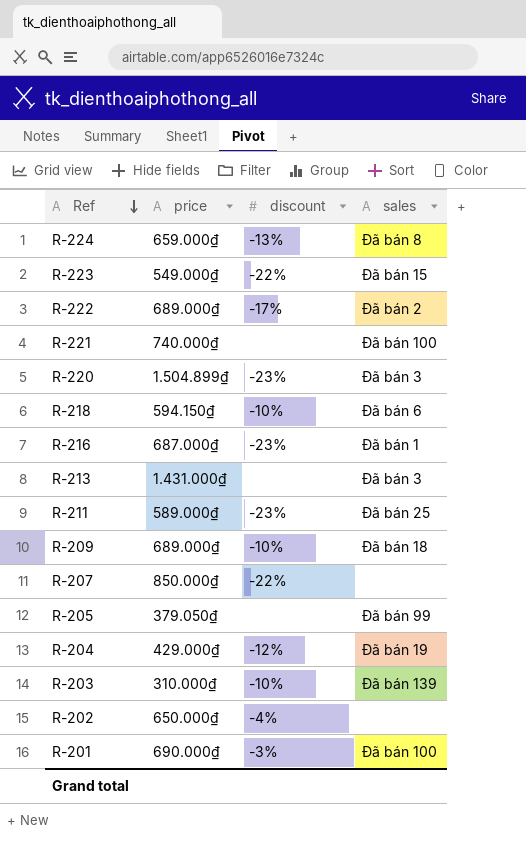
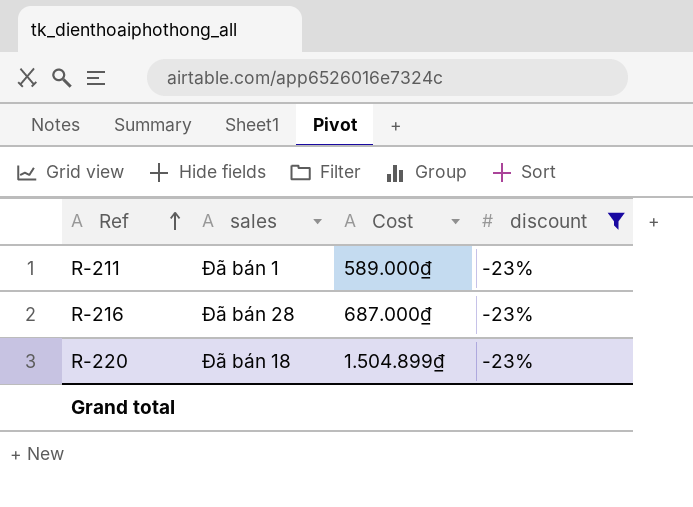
filter: none -> discount = -23%
row order: Ref descending -> Ref ascending
column sales | position: 4 -> 2
column name: price -> Cost
R-211 | sales: Đã bán 25 -> Đã bán 1
R-216 | sales: Đã bán 1 -> Đã bán 28
R-220 | sales: Đã bán 3 -> Đã bán 18

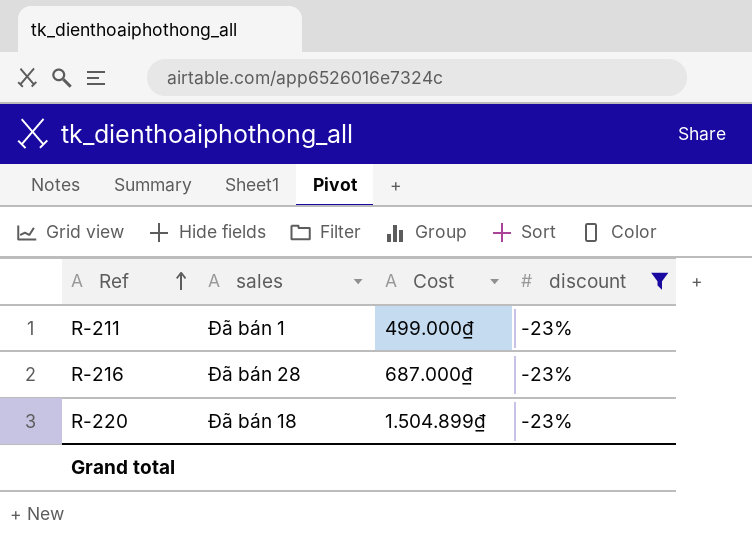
R-211 | Cost: 589.000₫ -> 499.000₫

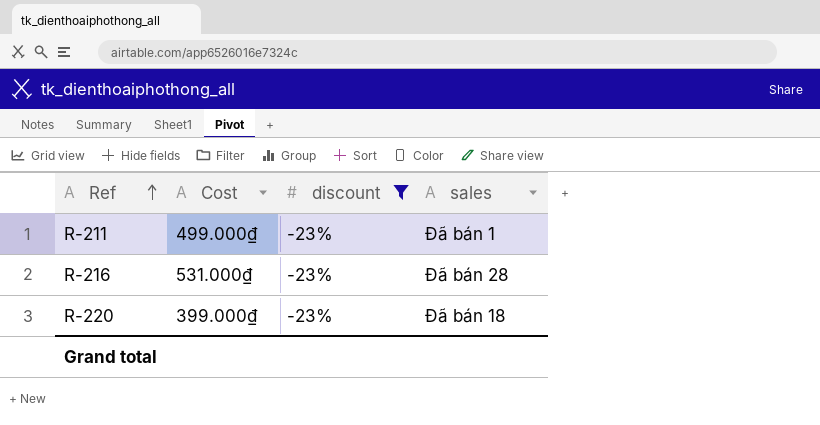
column sales | position: 2 -> 4
R-216 | Cost: 687.000₫ -> 531.000₫
R-220 | Cost: 1.504.899₫ -> 399.000₫

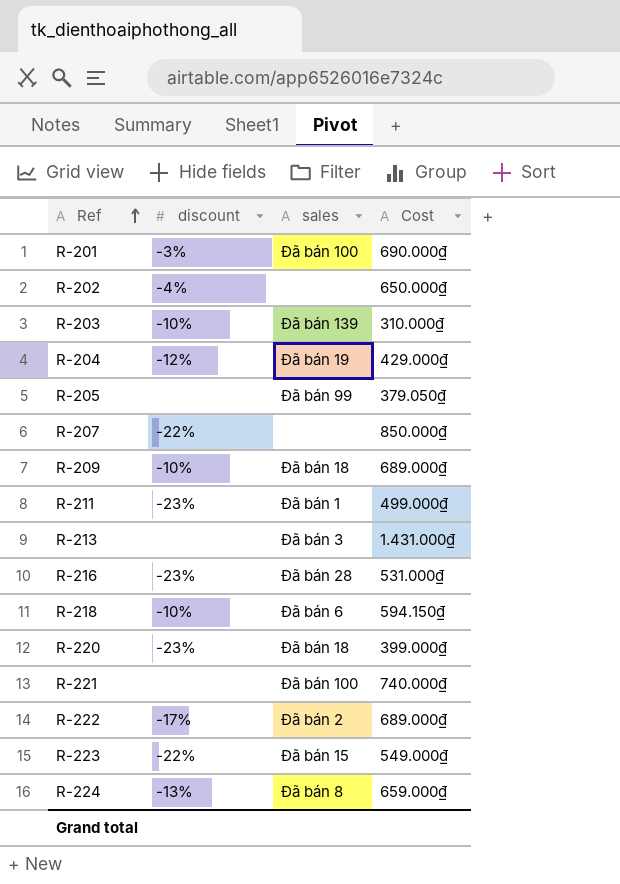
filter: discount = -23% -> none
column Cost | position: 2 -> 4

